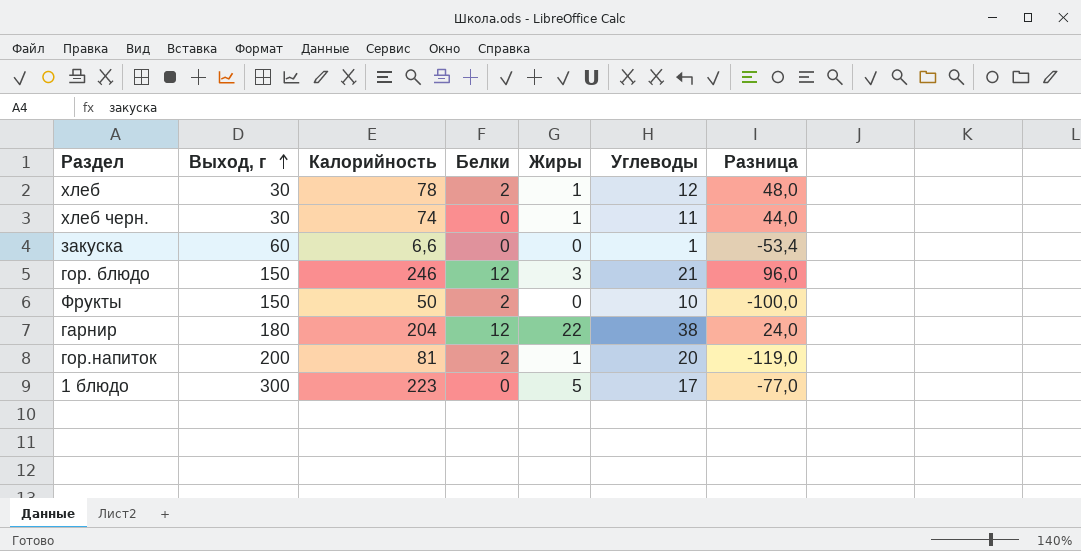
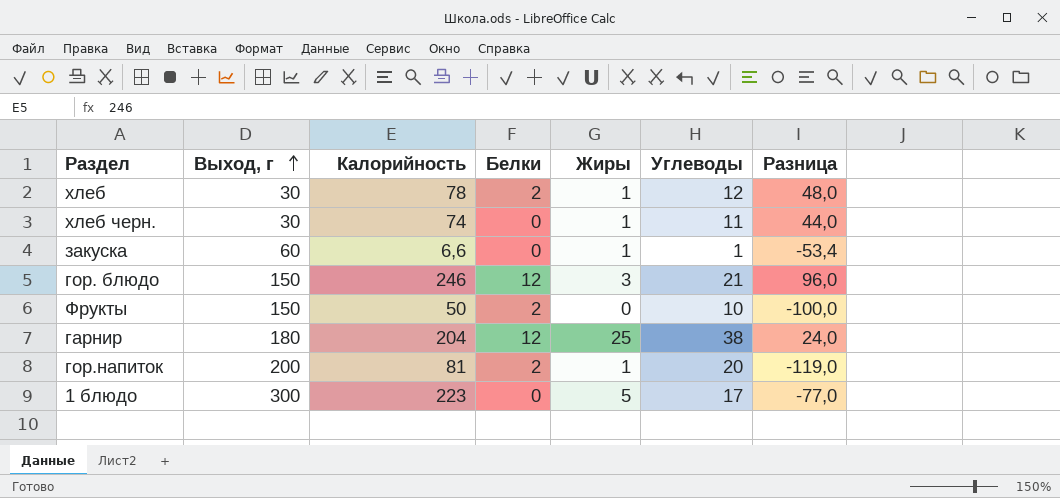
закуска | Жиры: 0 -> 1
гарнир | Жиры: 22 -> 25

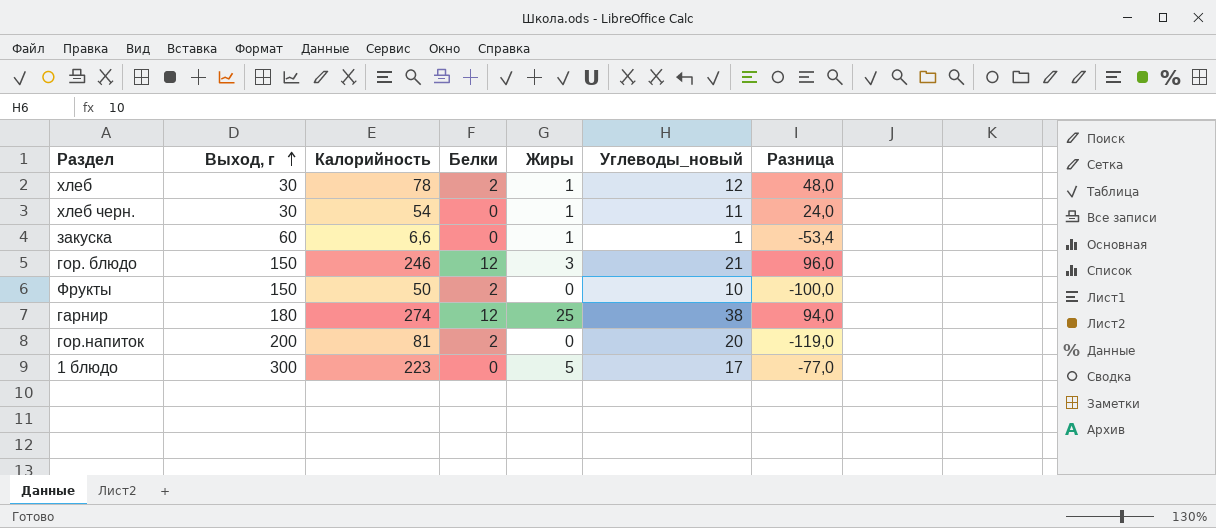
column name: Углеводы -> Углеводы_новый
хлеб черн. | Калорийность: 74 -> 54
хлеб черн. | Разница: 44,0 -> 24,0
гарнир | Калорийность: 204 -> 274
гарнир | Разница: 24,0 -> 94,0
гор.напиток | Жиры: 1 -> 0

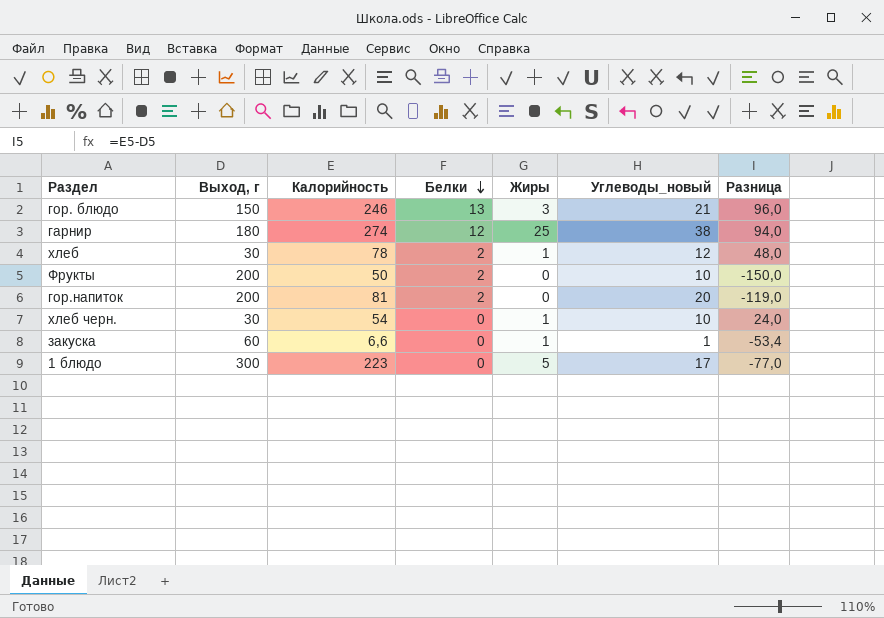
row order: Выход, г ascending -> Белки descending
гор. блюдо | Белки: 12 -> 13
Фрукты | Выход, г: 150 -> 200
Фрукты | Разница: -100,0 -> -150,0
хлеб черн. | Углеводы_новый: 11 -> 10

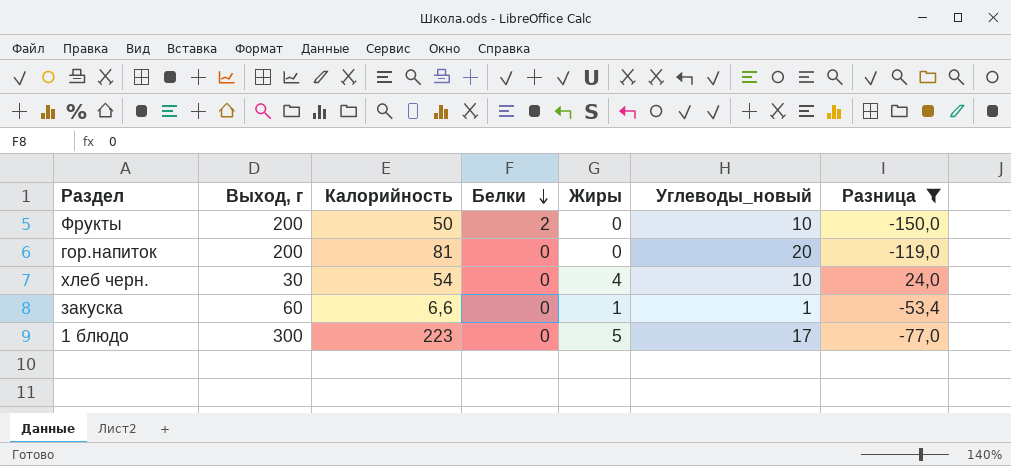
filter: none -> Разница <= 24,0
гор.напиток | Белки: 2 -> 0
хлеб черн. | Жиры: 1 -> 4

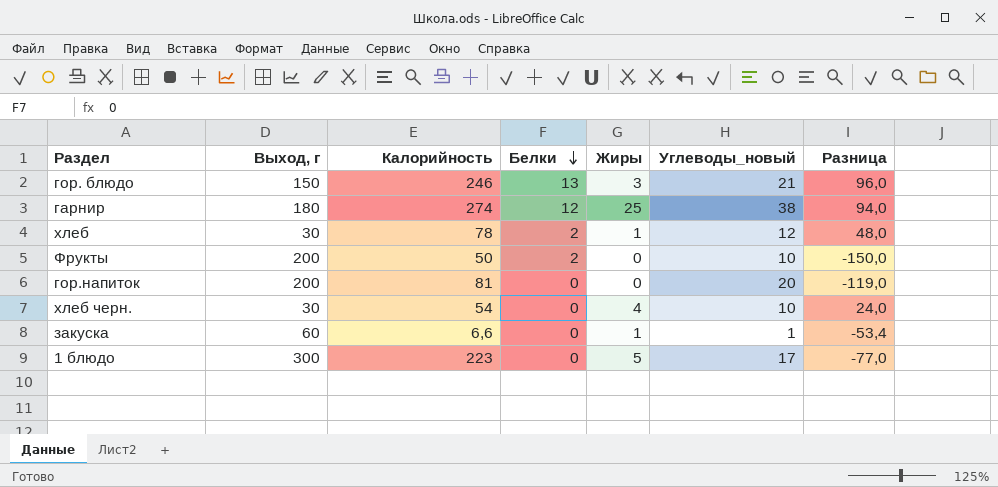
filter: Разница <= 24,0 -> none

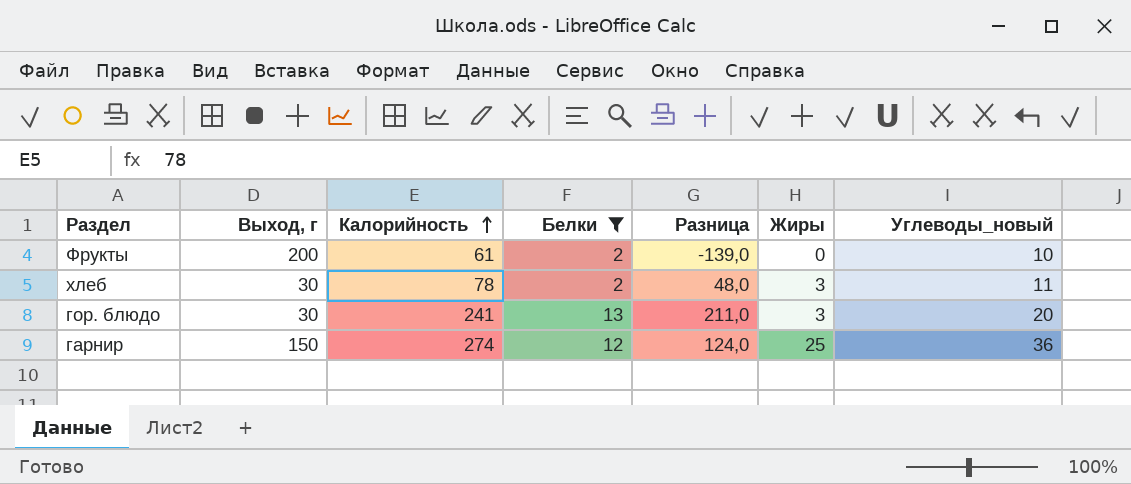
filter: none -> Белки != 0
row order: Белки descending -> Калорийность ascending
column Разница | position: 7 -> 5
Фрукты | Калорийность: 50 -> 61
Фрукты | Разница: -150,0 -> -139,0
хлеб | Жиры: 1 -> 3
хлеб | Углеводы_новый: 12 -> 11
гор. блюдо | Выход, г: 150 -> 30
гор. блюдо | Калорийность: 246 -> 241
гор. блюдо | Разница: 96,0 -> 211,0
гор. блюдо | Углеводы_новый: 21 -> 20
гарнир | Выход, г: 180 -> 150
гарнир | Разница: 94,0 -> 124,0
гарнир | Углеводы_новый: 38 -> 36

